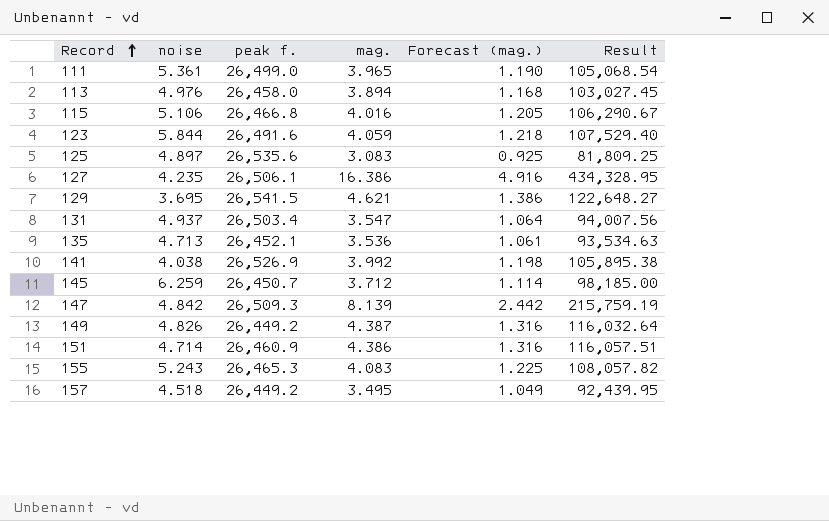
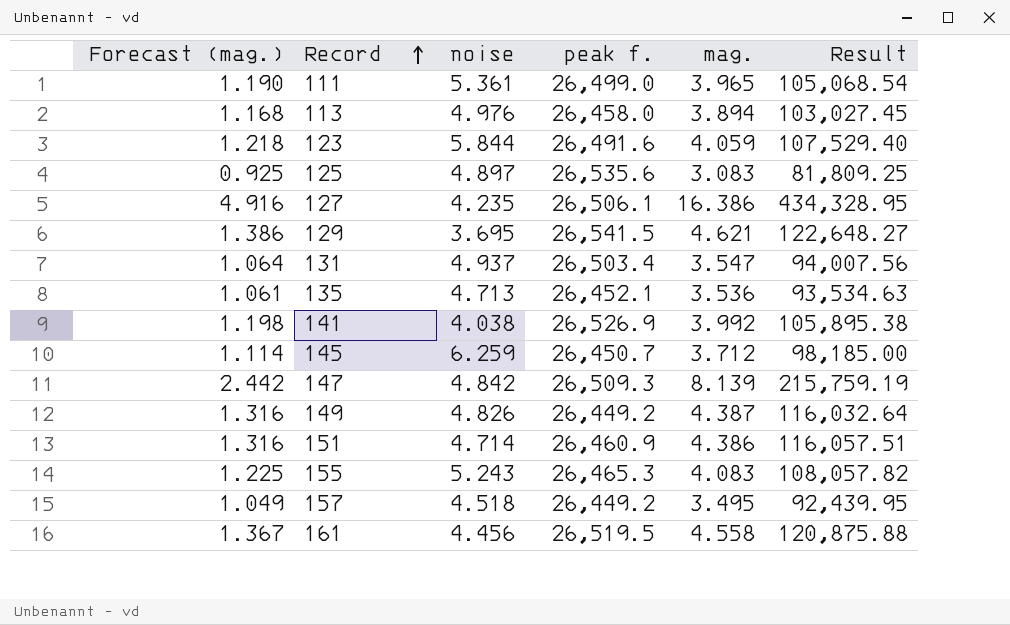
column Forecast (mag.) | position: 5 -> 1
row 115: 5.106 | 26,466.8 | 4.016 | 1.205 | 106,290.67 -> none
row 161: none -> 1.367 | 4.456 | 26,519.5 | 4.558 | 120,875.88

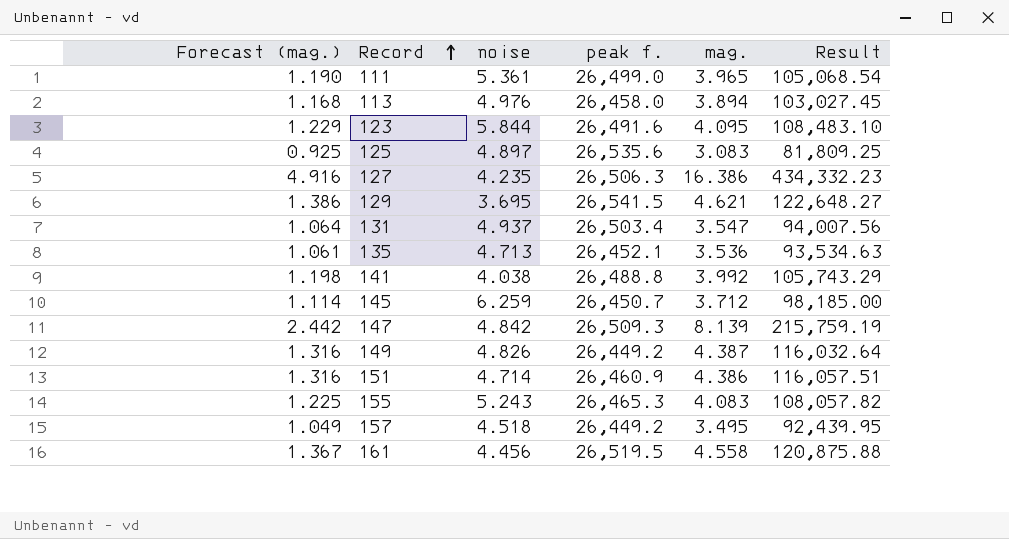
123 | Forecast (mag.): 1.218 -> 1.229
123 | mag.: 4.059 -> 4.095
123 | Result: 107,529.40 -> 108,483.10
127 | peak f.: 26,506.1 -> 26,506.3
127 | Result: 434,328.95 -> 434,332.23
141 | peak f.: 26,526.9 -> 26,488.8
141 | Result: 105,895.38 -> 105,743.29

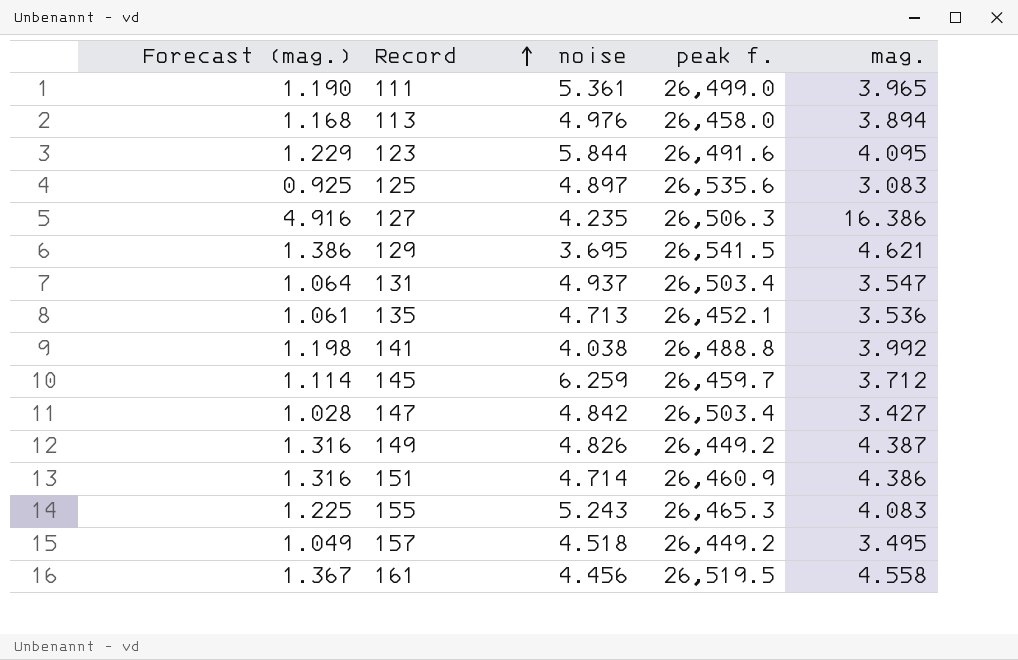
column Result | formula: [peak f.] * [mag.] -> none
145 | peak f.: 26,450.7 -> 26,459.7
147 | Forecast (mag.): 2.442 -> 1.028
147 | peak f.: 26,509.3 -> 26,503.4
147 | mag.: 8.139 -> 3.427

